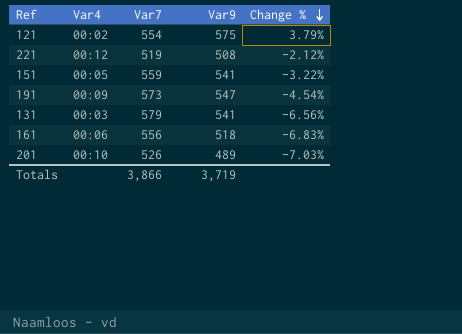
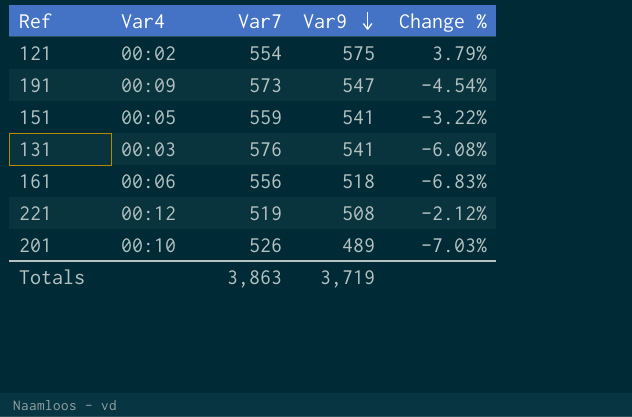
row order: Change % descending -> Var9 descending
131 | Var7: 579 -> 576
131 | Change %: -6.56% -> -6.08%
Totals | Var7: 3,866 -> 3,863

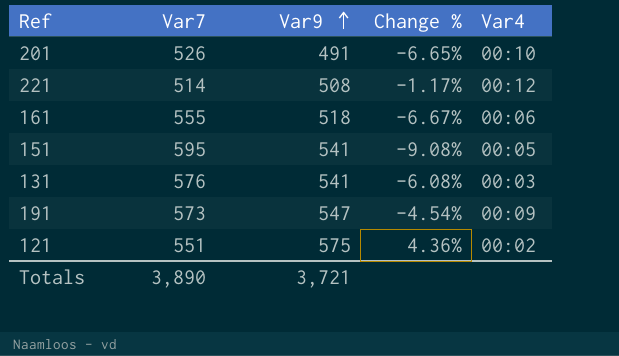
row order: Var9 descending -> Var9 ascending
column Var4 | position: 2 -> 5
201 | Var9: 489 -> 491
201 | Change %: -7.03% -> -6.65%
221 | Var7: 519 -> 514
221 | Change %: -2.12% -> -1.17%
161 | Var7: 556 -> 555
161 | Change %: -6.83% -> -6.67%
151 | Var7: 559 -> 595
151 | Change %: -3.22% -> -9.08%
121 | Var7: 554 -> 551
121 | Change %: 3.79% -> 4.36%
Totals | Var7: 3,863 -> 3,890
Totals | Var9: 3,719 -> 3,721

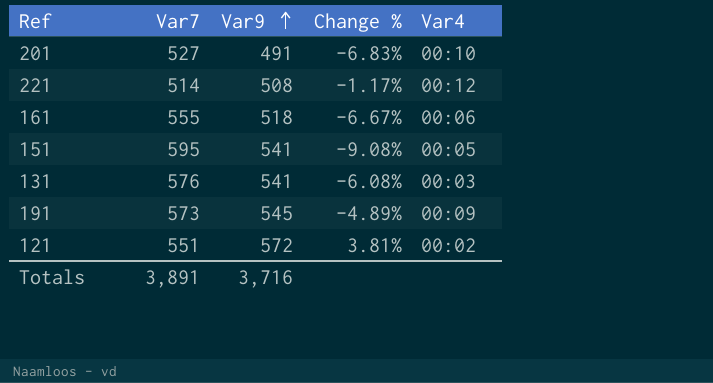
201 | Var7: 526 -> 527
201 | Change %: -6.65% -> -6.83%
191 | Var9: 547 -> 545
191 | Change %: -4.54% -> -4.89%
121 | Var9: 575 -> 572
121 | Change %: 4.36% -> 3.81%
Totals | Var7: 3,890 -> 3,891
Totals | Var9: 3,721 -> 3,716

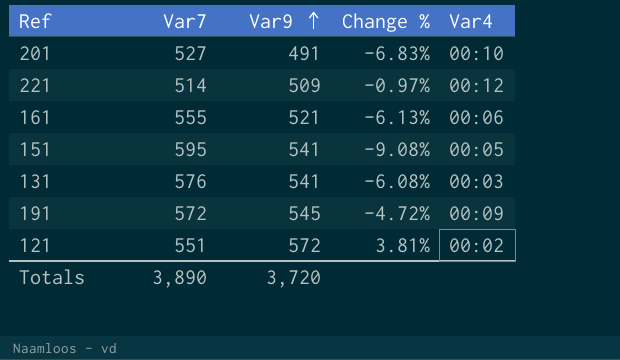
221 | Var9: 508 -> 509
221 | Change %: -1.17% -> -0.97%
161 | Var9: 518 -> 521
161 | Change %: -6.67% -> -6.13%
191 | Var7: 573 -> 572
191 | Change %: -4.89% -> -4.72%
Totals | Var7: 3,891 -> 3,890
Totals | Var9: 3,716 -> 3,720

